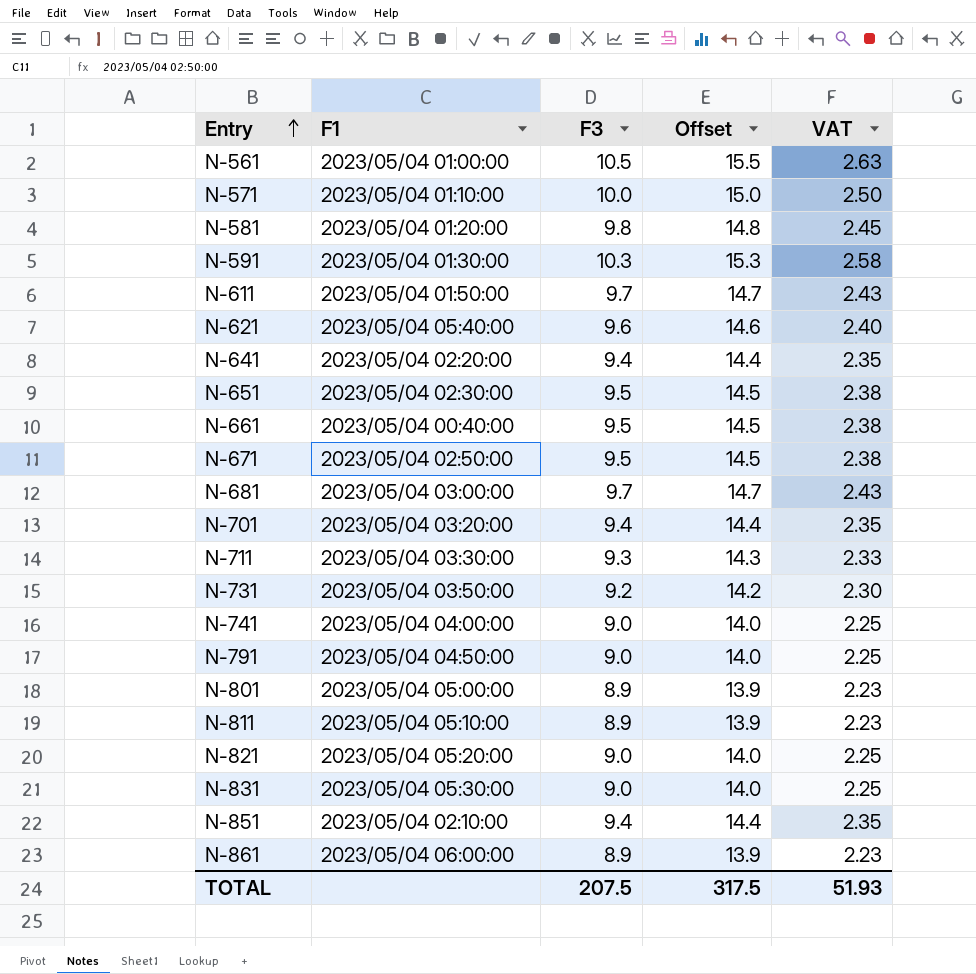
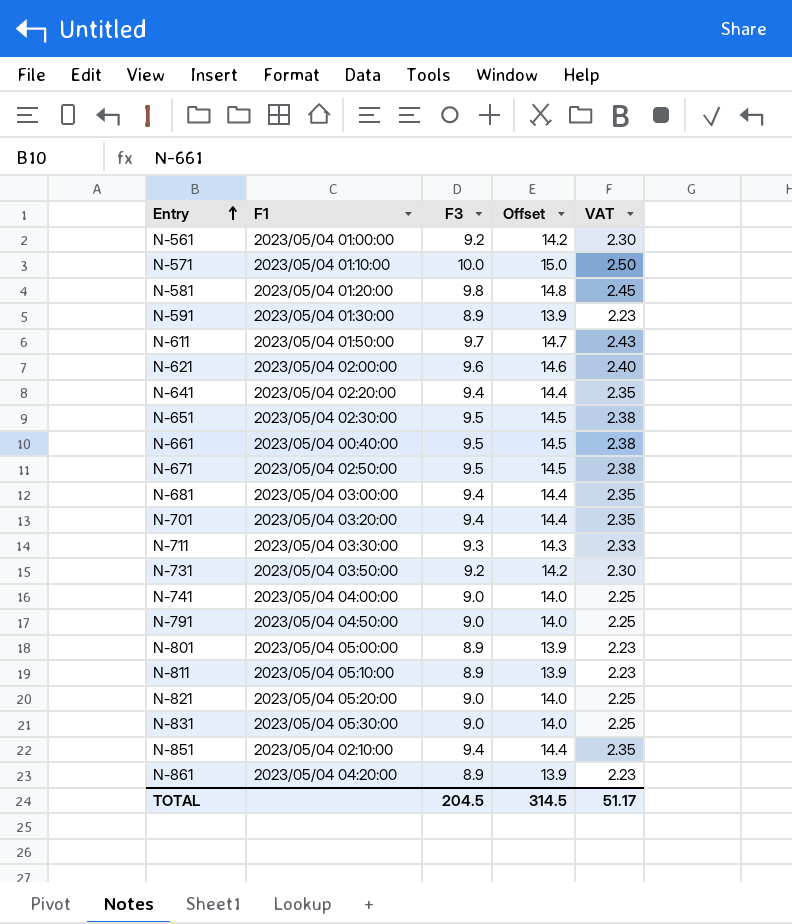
N-561 | F3: 10.5 -> 9.2
N-561 | Offset: 15.5 -> 14.2
N-561 | VAT: 2.63 -> 2.30
N-591 | F3: 10.3 -> 8.9
N-591 | Offset: 15.3 -> 13.9
N-591 | VAT: 2.58 -> 2.23
N-621 | F1: 2023/05/04 05:40:00 -> 2023/05/04 02:00:00
N-681 | F3: 9.7 -> 9.4
N-681 | Offset: 14.7 -> 14.4
N-681 | VAT: 2.43 -> 2.35
N-861 | F1: 2023/05/04 06:00:00 -> 2023/05/04 04:20:00
TOTAL | F3: 207.5 -> 204.5
TOTAL | Offset: 317.5 -> 314.5
TOTAL | VAT: 51.93 -> 51.17

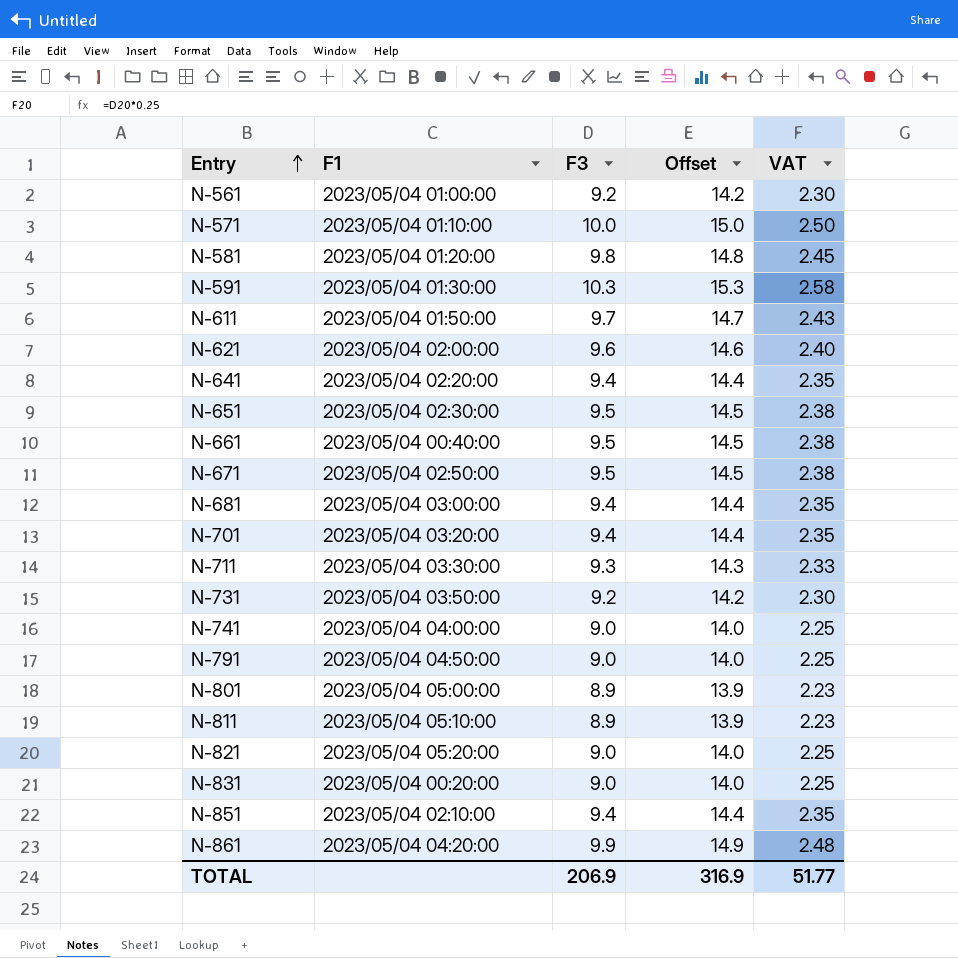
N-591 | F3: 8.9 -> 10.3
N-591 | Offset: 13.9 -> 15.3
N-591 | VAT: 2.23 -> 2.58
N-831 | F1: 2023/05/04 05:30:00 -> 2023/05/04 00:20:00
N-861 | F3: 8.9 -> 9.9
N-861 | Offset: 13.9 -> 14.9
N-861 | VAT: 2.23 -> 2.48
TOTAL | F3: 204.5 -> 206.9
TOTAL | Offset: 314.5 -> 316.9
TOTAL | VAT: 51.17 -> 51.77

